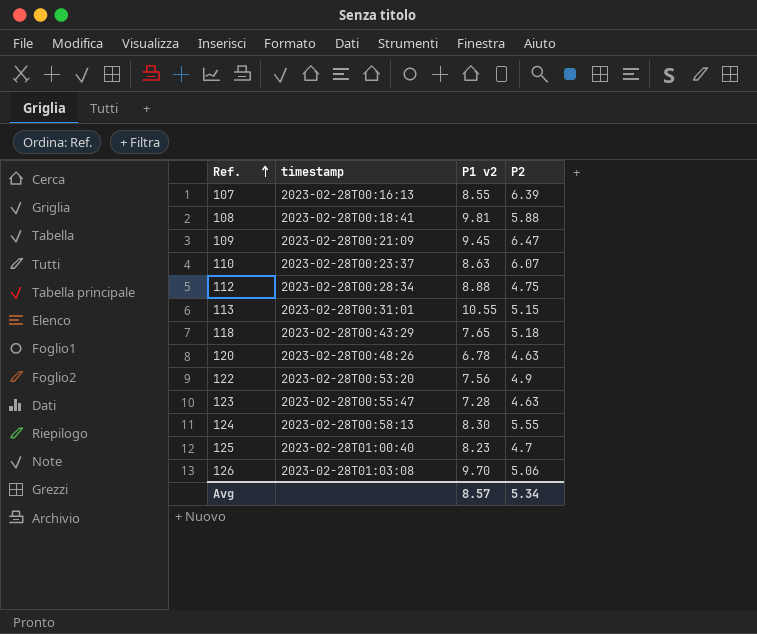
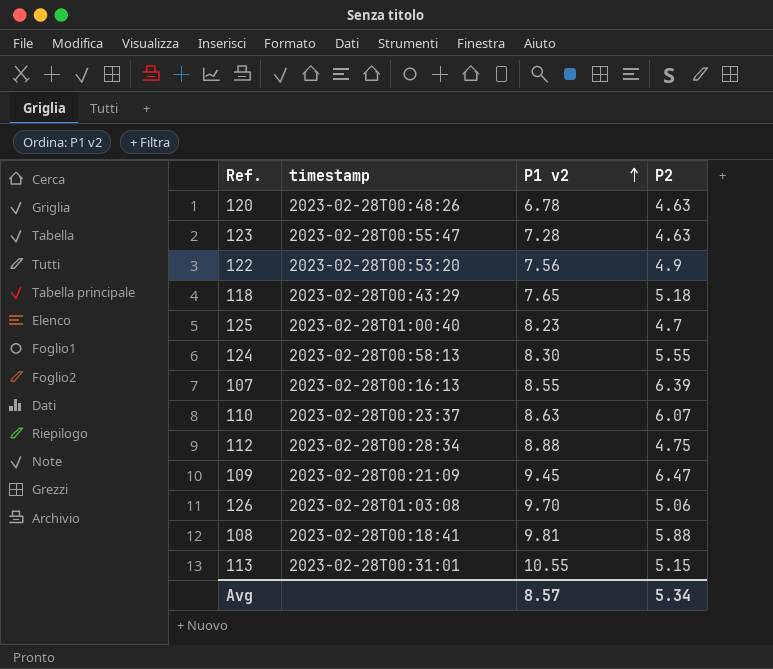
row order: Ref. ascending -> P1 v2 ascending

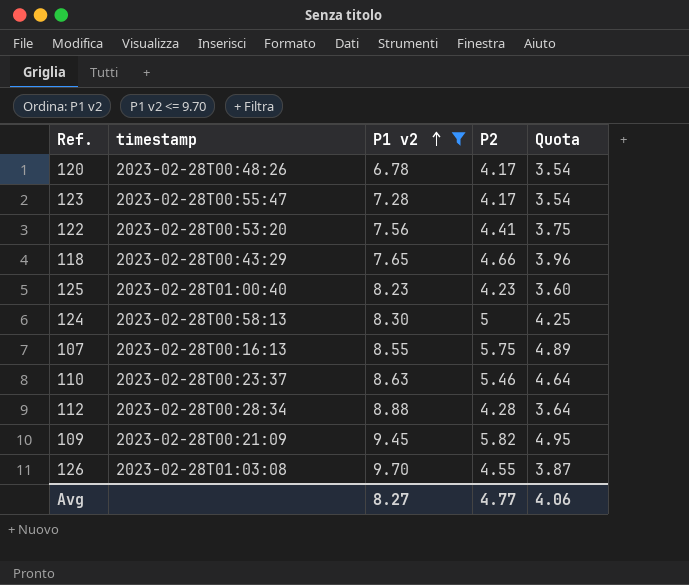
filter: none -> P1 v2 <= 9.70
column Quota | formula: none -> [P2] * 0.85
120 | P2: 4.63 -> 4.17
123 | P2: 4.63 -> 4.17
122 | P2: 4.9 -> 4.41
118 | P2: 5.18 -> 4.66
125 | P2: 4.7 -> 4.23
124 | P2: 5.55 -> 5
107 | P2: 6.39 -> 5.75
110 | P2: 6.07 -> 5.46
112 | P2: 4.75 -> 4.28
109 | P2: 6.47 -> 5.82
126 | P2: 5.06 -> 4.55
Avg | P1 v2: 8.57 -> 8.27
Avg | P2: 5.34 -> 4.77

